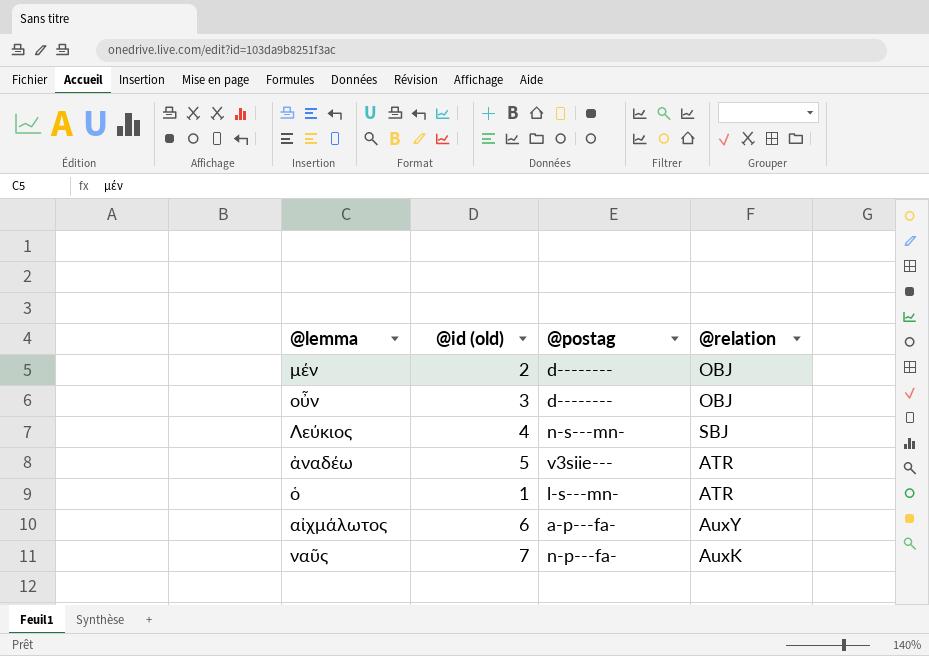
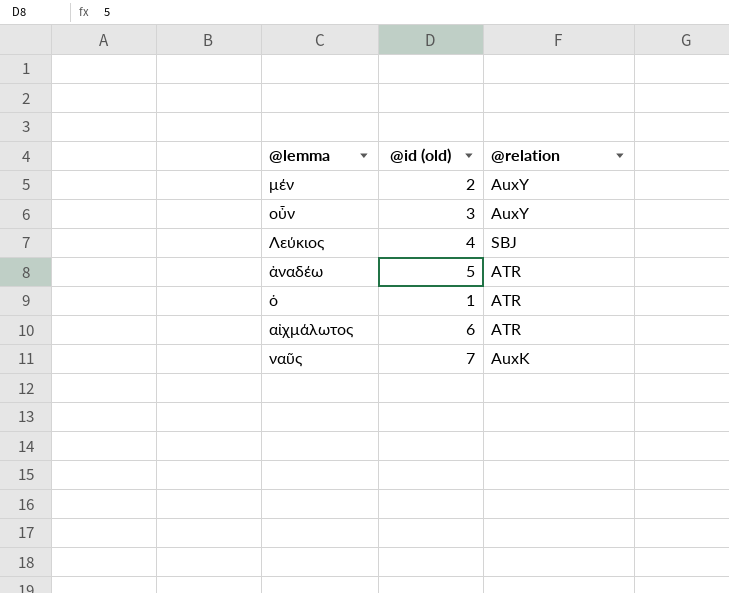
column @postag | position: 3 -> none
μέν | @relation: OBJ -> AuxY
οὖν | @relation: OBJ -> AuxY
αἰχμάλωτος | @relation: AuxY -> ATR

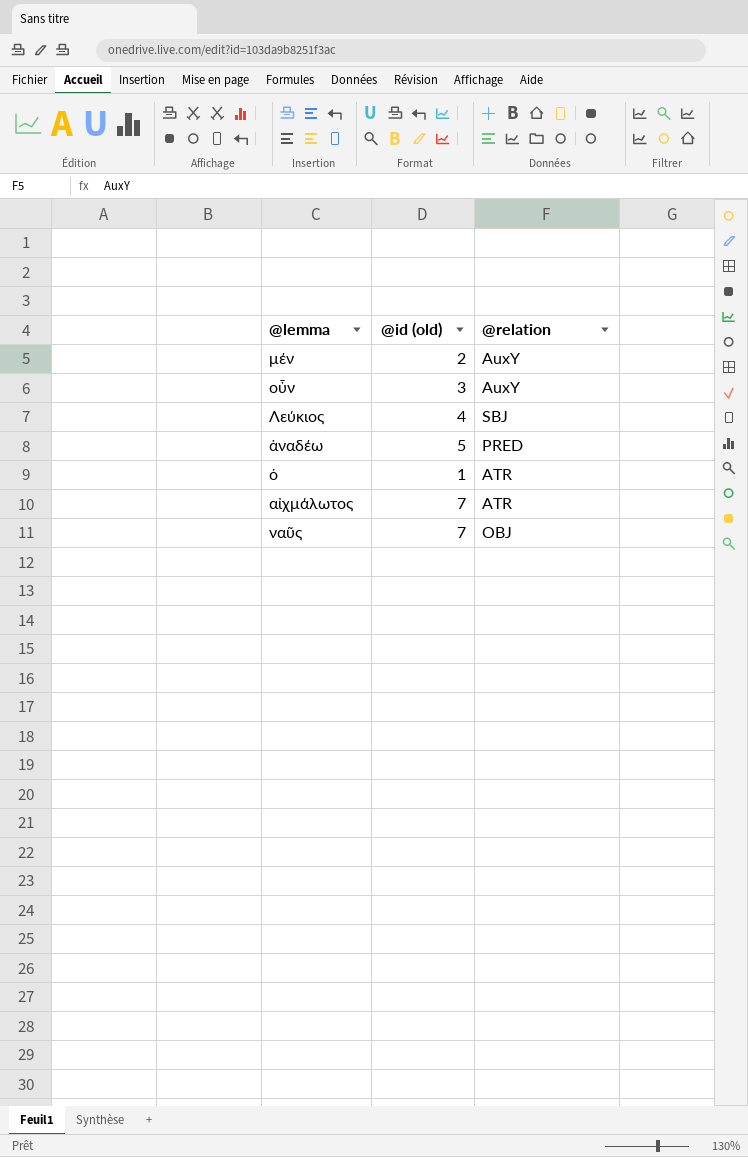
ἀναδέω | @relation: ATR -> PRED
αἰχμάλωτος | @id (old): 6 -> 7
ναῦς | @relation: AuxK -> OBJ

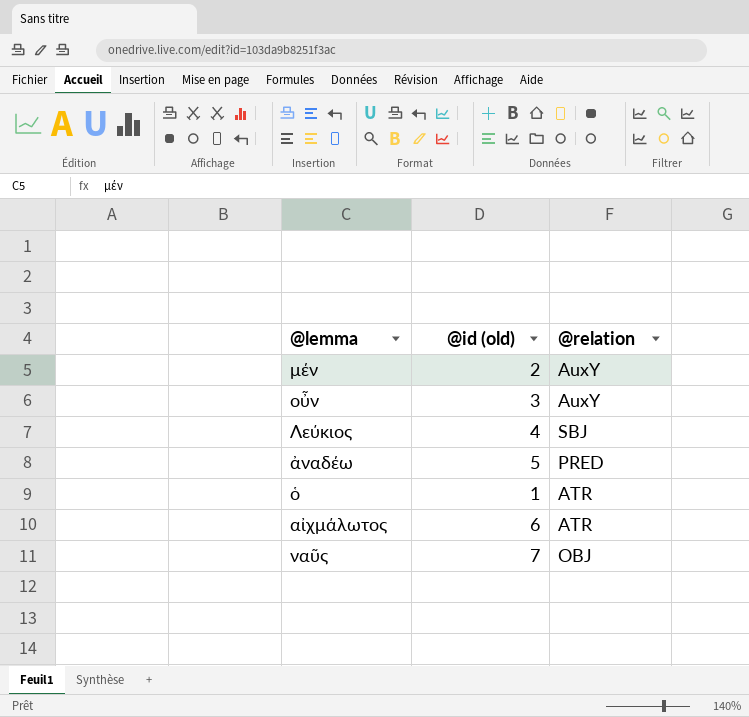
αἰχμάλωτος | @id (old): 7 -> 6

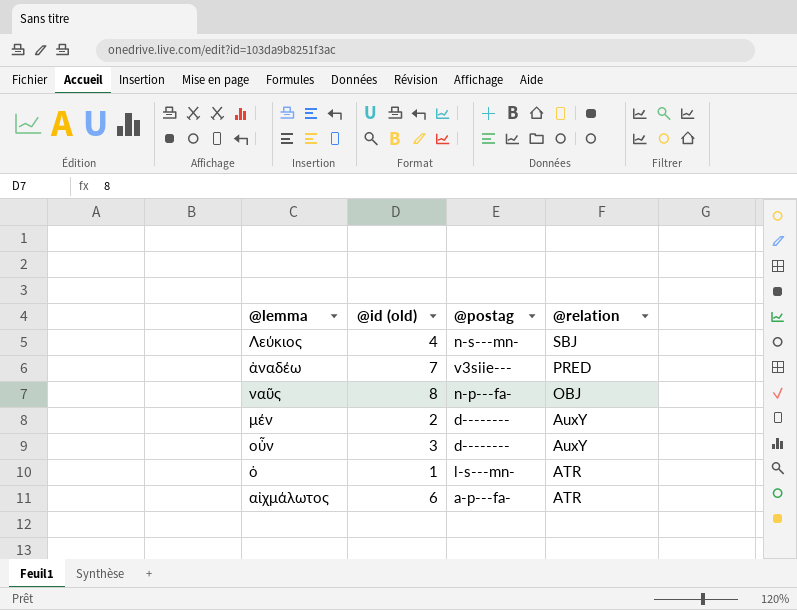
row order: none -> @relation descending
column @postag | position: none -> 3
ἀναδέω | @id (old): 5 -> 7
ναῦς | @id (old): 7 -> 8

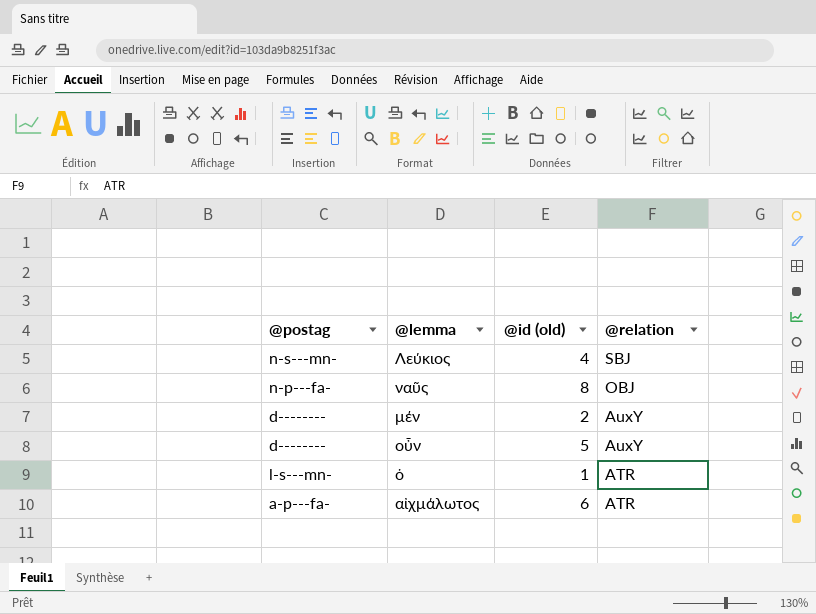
column @postag | position: 3 -> 1
row ἀναδέω: 7 | v3siie--- | PRED -> none
οὖν | @id (old): 3 -> 5

